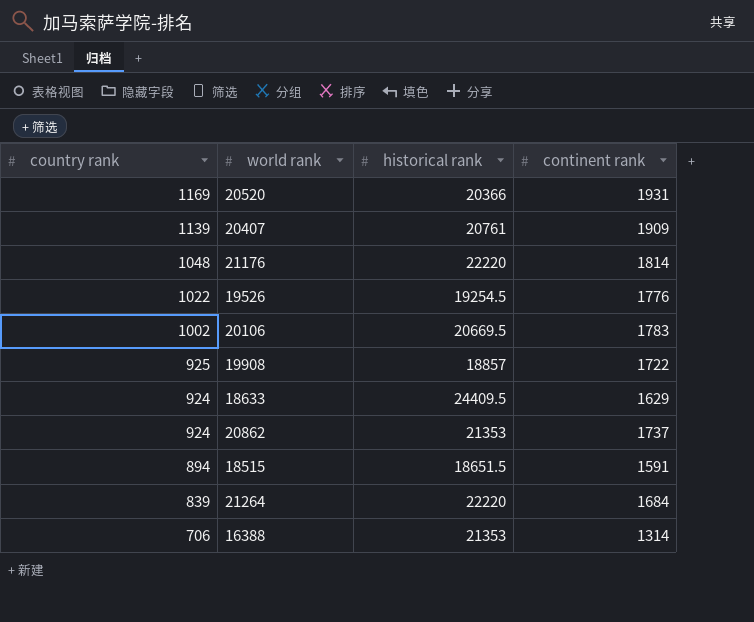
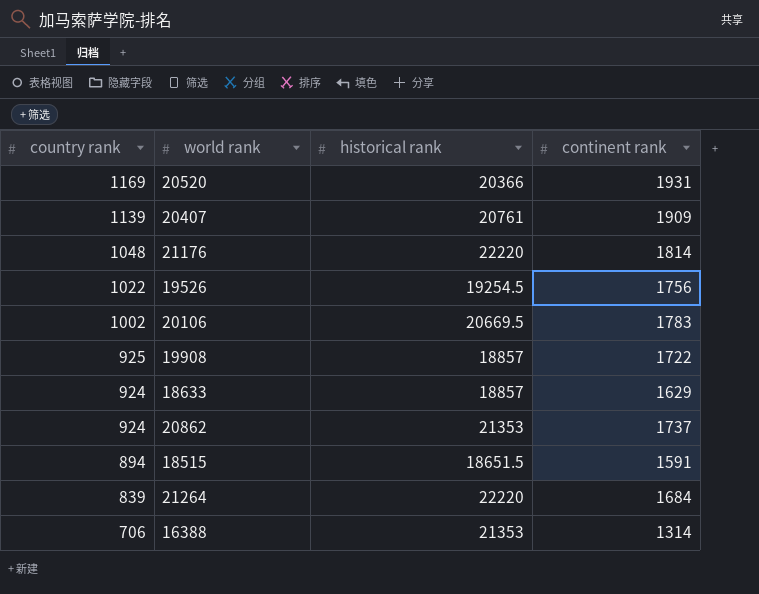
19526 | continent rank: 1776 -> 1756
18633 | historical rank: 24409.5 -> 18857

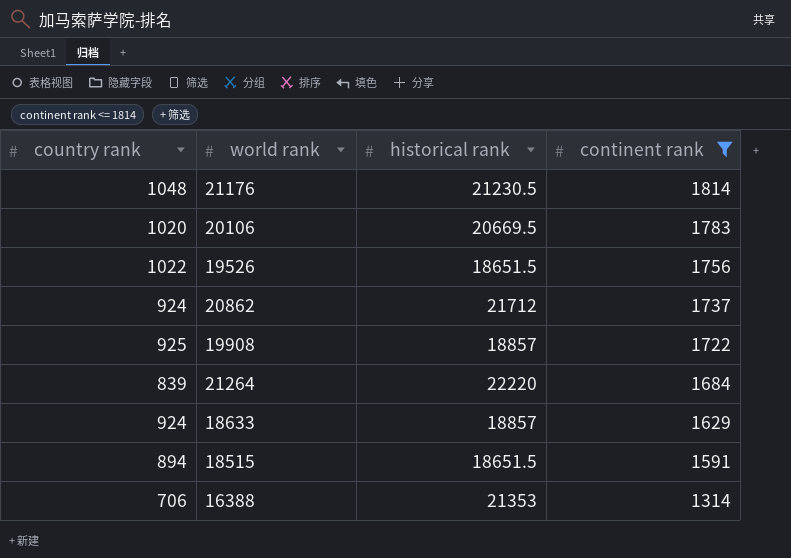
filter: none -> continent rank <= 1814
row order: country rank descending -> continent rank descending
21176 | historical rank: 22220 -> 21230.5
20106 | country rank: 1002 -> 1020
19526 | historical rank: 19254.5 -> 18651.5
20862 | historical rank: 21353 -> 21712

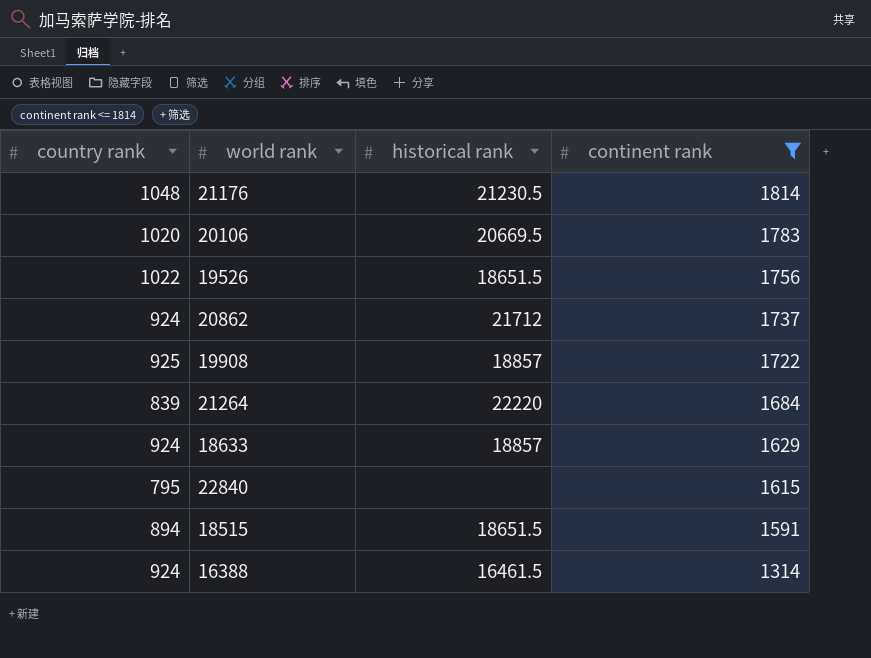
row 22840: none -> 795 | none | 1615
16388 | country rank: 706 -> 924
16388 | historical rank: 21353 -> 16461.5

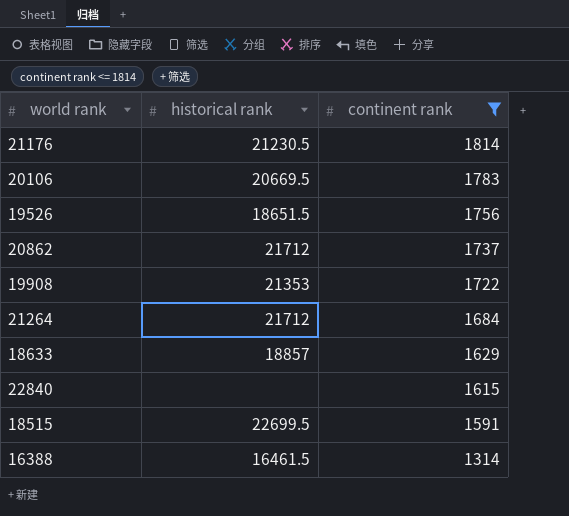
column country rank | position: 1 -> none
19908 | historical rank: 18857 -> 21353
21264 | historical rank: 22220 -> 21712
18515 | historical rank: 18651.5 -> 22699.5

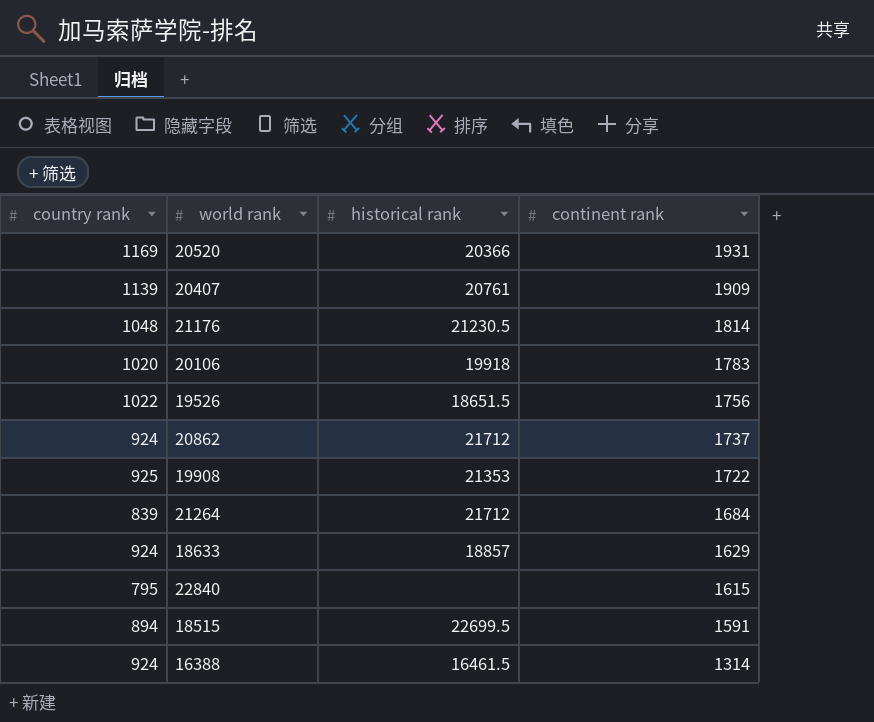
filter: continent rank <= 1814 -> none
column country rank | position: none -> 1
20106 | historical rank: 20669.5 -> 19918

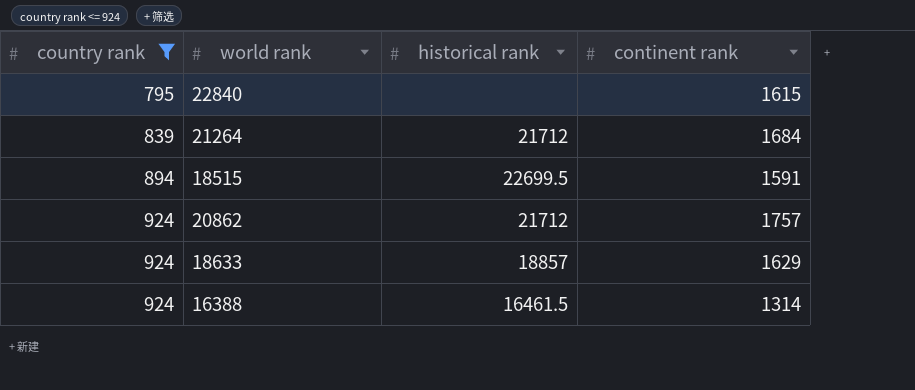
filter: none -> country rank <= 924
row order: continent rank descending -> country rank ascending
20862 | continent rank: 1737 -> 1757

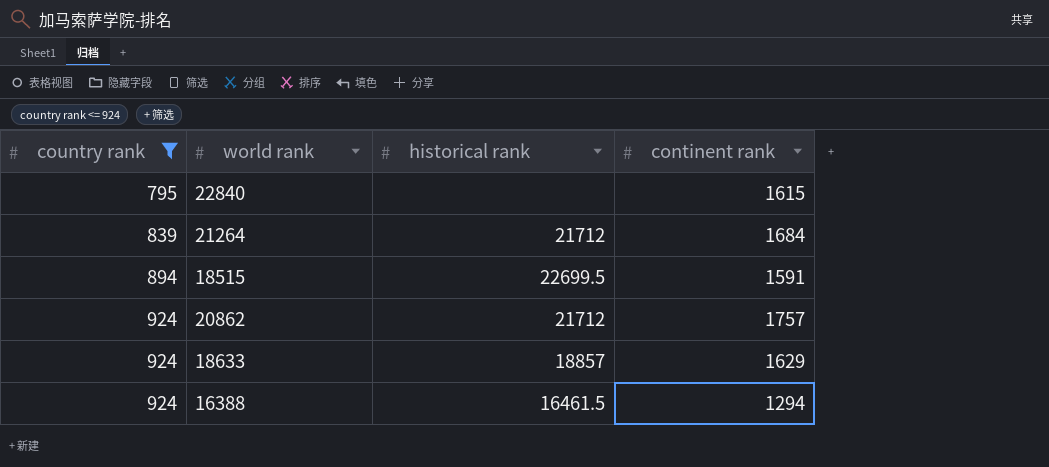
16388 | continent rank: 1314 -> 1294

